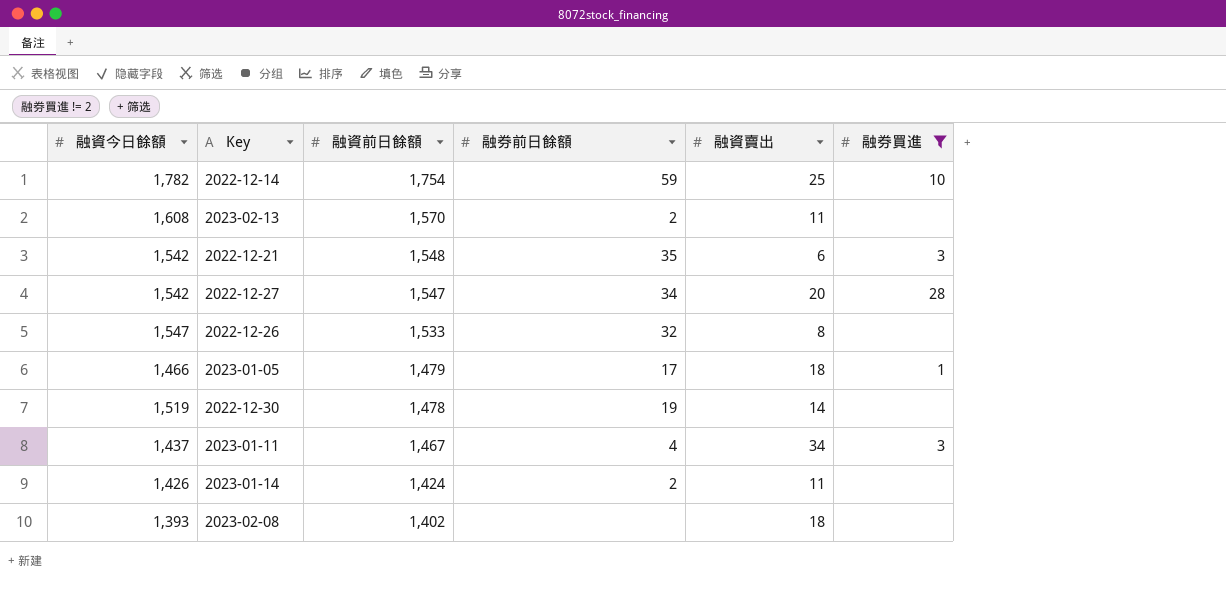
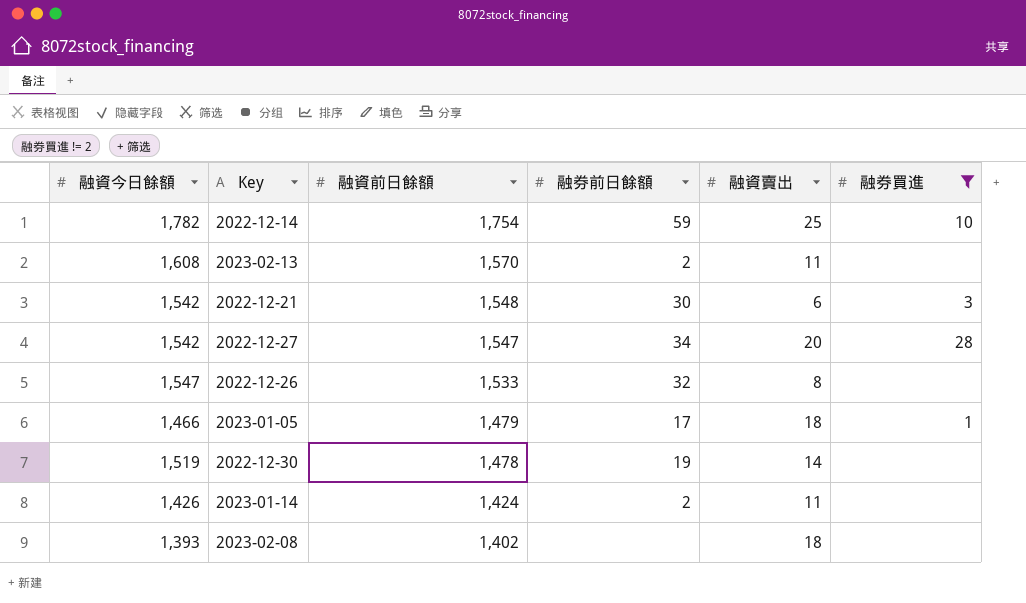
row 2023-01-11: 1,437 | 1,467 | 4 | 34 | 3 -> none
2022-12-21 | 融券前日餘額: 35 -> 30

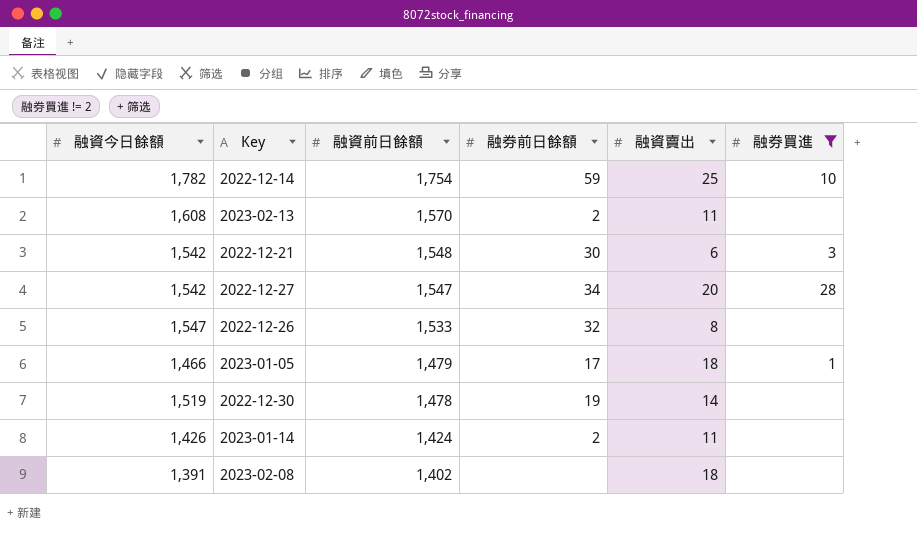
2023-02-08 | 融資今日餘額: 1,393 -> 1,391

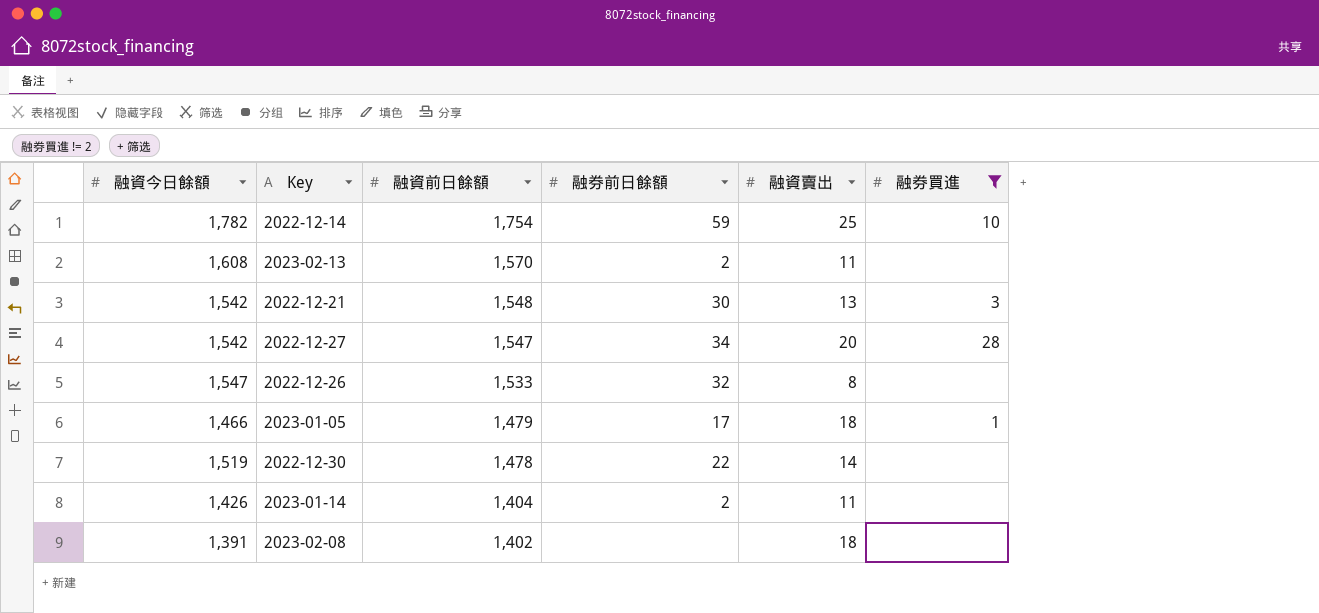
2022-12-21 | 融資賣出: 6 -> 13
2022-12-30 | 融券前日餘額: 19 -> 22
2023-01-14 | 融資前日餘額: 1,424 -> 1,404

